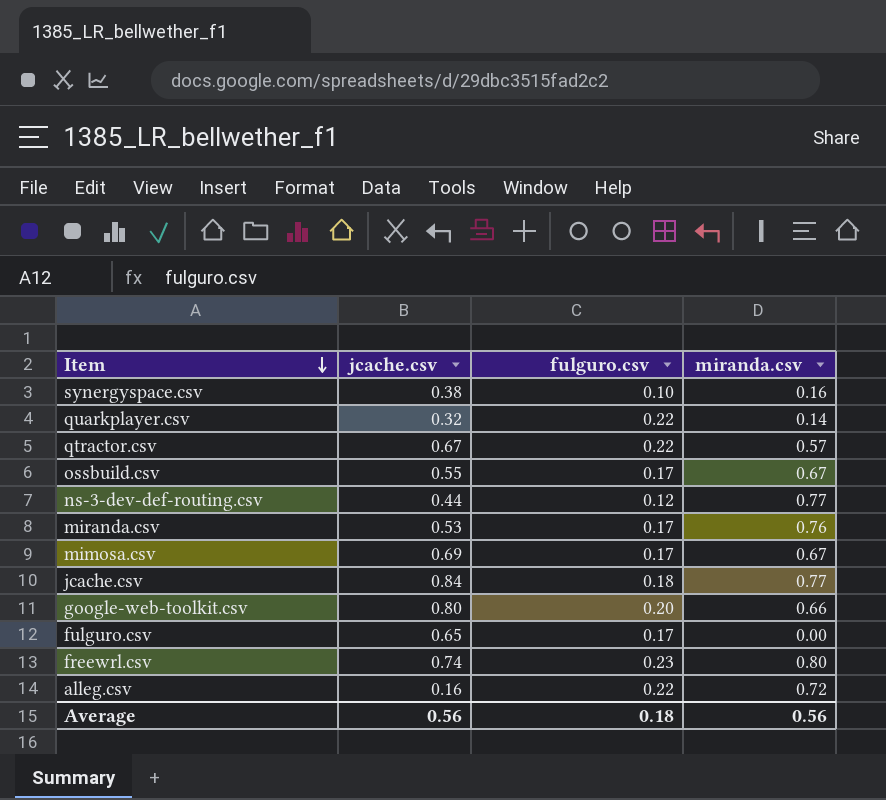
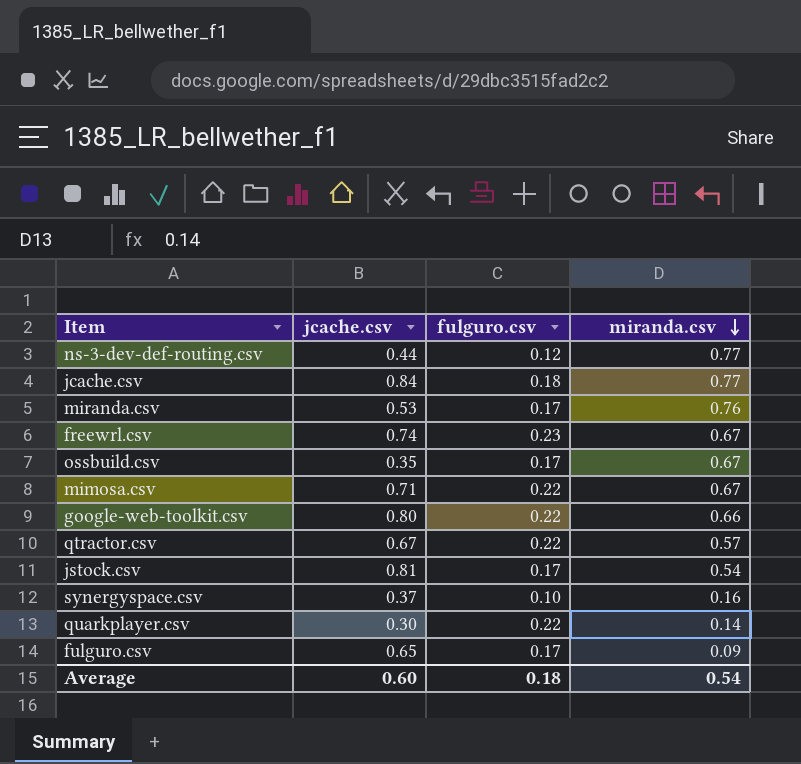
row order: Item descending -> miranda.csv descending
row alleg.csv: 0.16 | 0.22 | 0.72 -> none
freewrl.csv | miranda.csv: 0.80 -> 0.67
ossbuild.csv | jcache.csv: 0.55 -> 0.35
mimosa.csv | jcache.csv: 0.69 -> 0.71
mimosa.csv | fulguro.csv: 0.17 -> 0.22
google-web-toolkit.csv | fulguro.csv: 0.20 -> 0.22
row jstock.csv: none -> 0.81 | 0.17 | 0.54
synergyspace.csv | jcache.csv: 0.38 -> 0.37
quarkplayer.csv | jcache.csv: 0.32 -> 0.30
fulguro.csv | miranda.csv: 0.00 -> 0.09
Average | jcache.csv: 0.56 -> 0.60
Average | miranda.csv: 0.56 -> 0.54

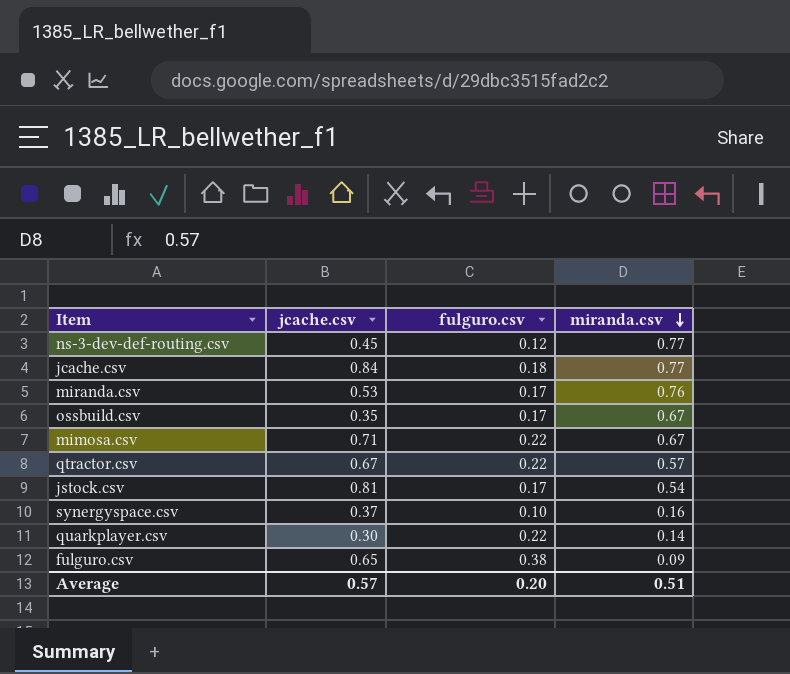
row freewrl.csv: 0.74 | 0.23 | 0.67 -> none
row google-web-toolkit.csv: 0.80 | 0.22 | 0.66 -> none
ns-3-dev-def-routing.csv | jcache.csv: 0.44 -> 0.45
fulguro.csv | fulguro.csv: 0.17 -> 0.38
Average | jcache.csv: 0.60 -> 0.57
Average | fulguro.csv: 0.18 -> 0.20
Average | miranda.csv: 0.54 -> 0.51

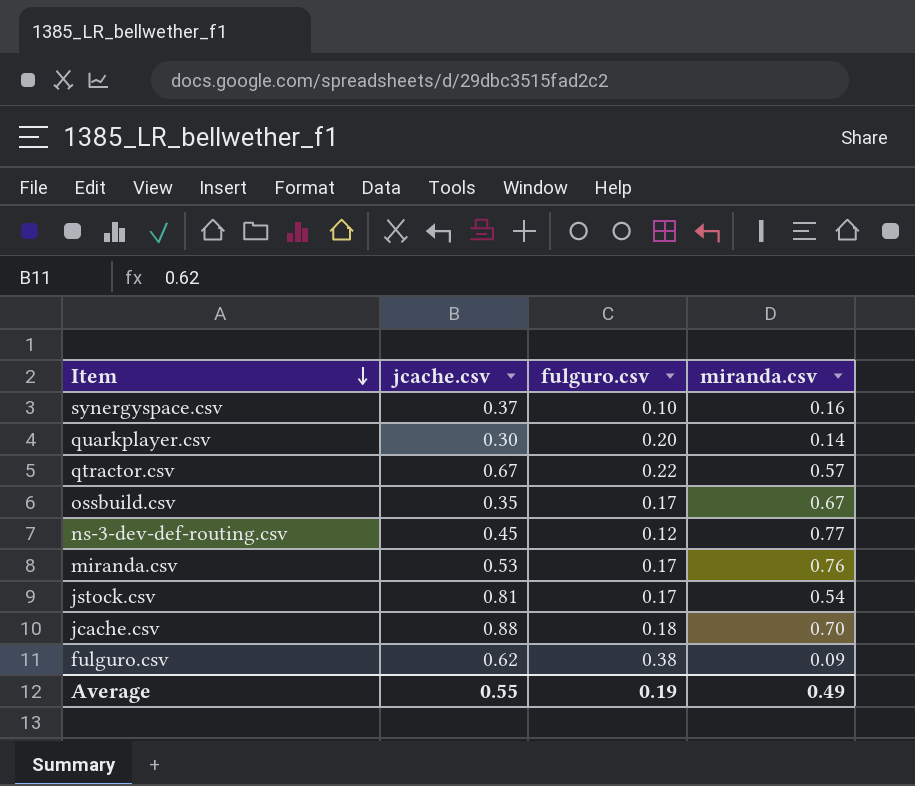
row order: miranda.csv descending -> Item descending
row mimosa.csv: 0.71 | 0.22 | 0.67 -> none
quarkplayer.csv | fulguro.csv: 0.22 -> 0.20
jcache.csv | jcache.csv: 0.84 -> 0.88
jcache.csv | miranda.csv: 0.77 -> 0.70
fulguro.csv | jcache.csv: 0.65 -> 0.62
Average | jcache.csv: 0.57 -> 0.55
Average | fulguro.csv: 0.20 -> 0.19
Average | miranda.csv: 0.51 -> 0.49

